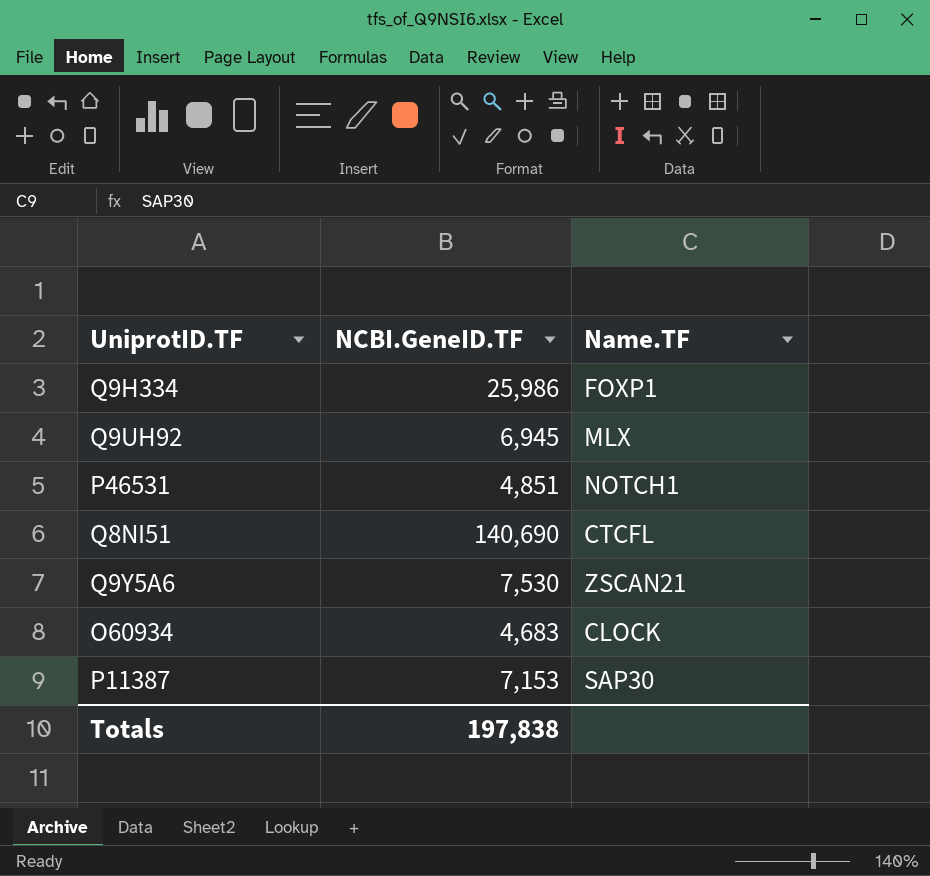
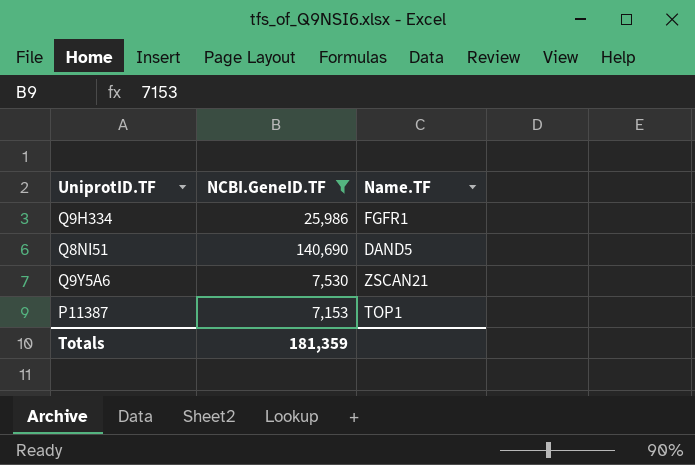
filter: none -> NCBI.GeneID.TF >= 7,153
Q9H334 | Name.TF: FOXP1 -> FGFR1
Q8NI51 | Name.TF: CTCFL -> DAND5
P11387 | Name.TF: SAP30 -> TOP1
Totals | NCBI.GeneID.TF: 197,838 -> 181,359

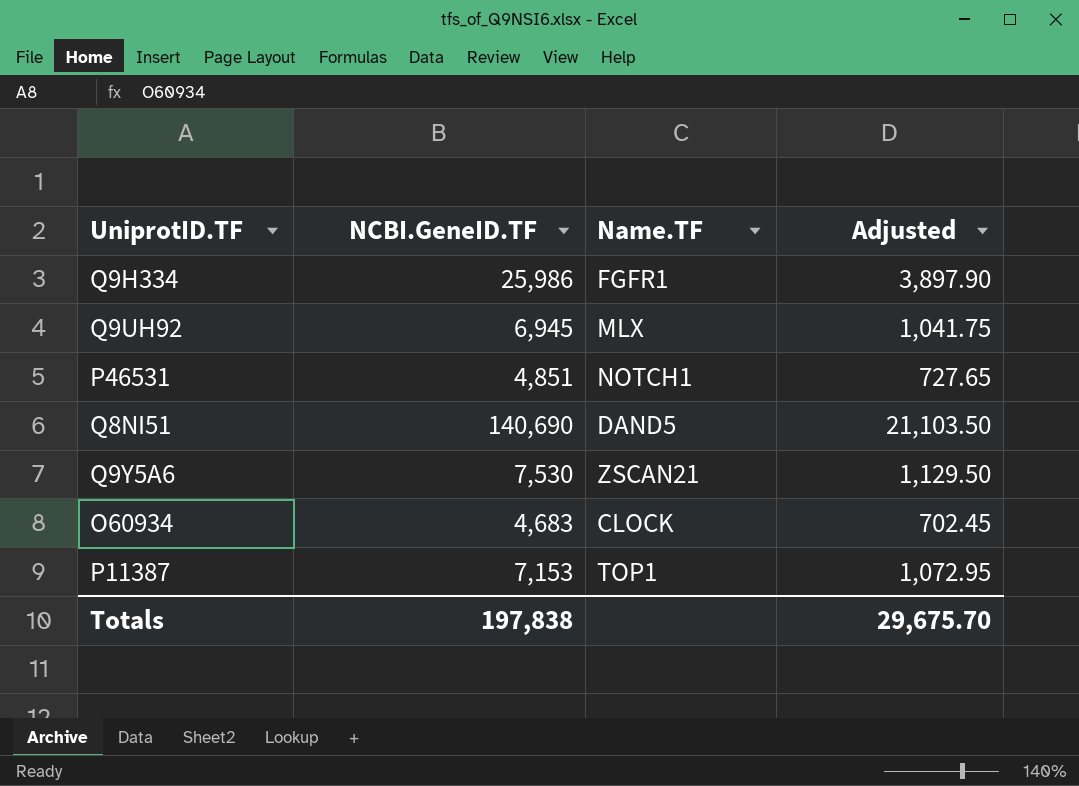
filter: NCBI.GeneID.TF >= 7,153 -> none
column Adjusted | formula: none -> [NCBI.GeneID.TF] * 0.15
Totals | NCBI.GeneID.TF: 181,359 -> 197,838

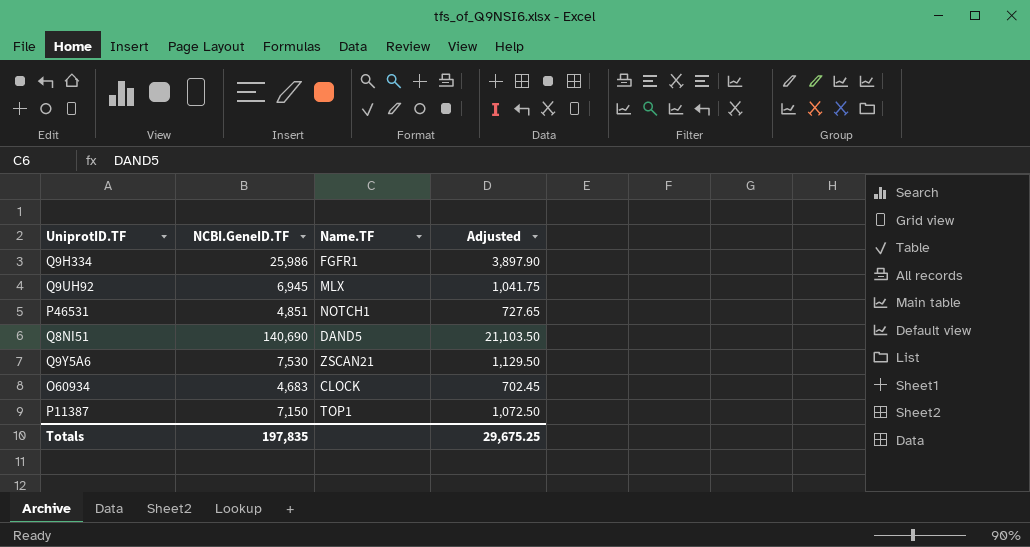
P11387 | NCBI.GeneID.TF: 7,153 -> 7,150
P11387 | Adjusted: 1,072.95 -> 1,072.50
Totals | NCBI.GeneID.TF: 197,838 -> 197,835
Totals | Adjusted: 29,675.70 -> 29,675.25

